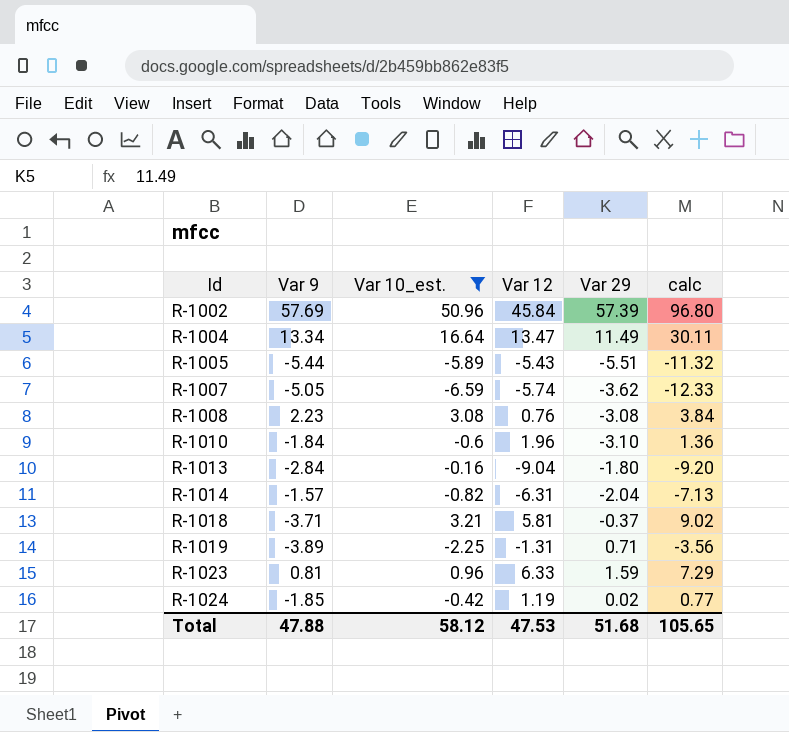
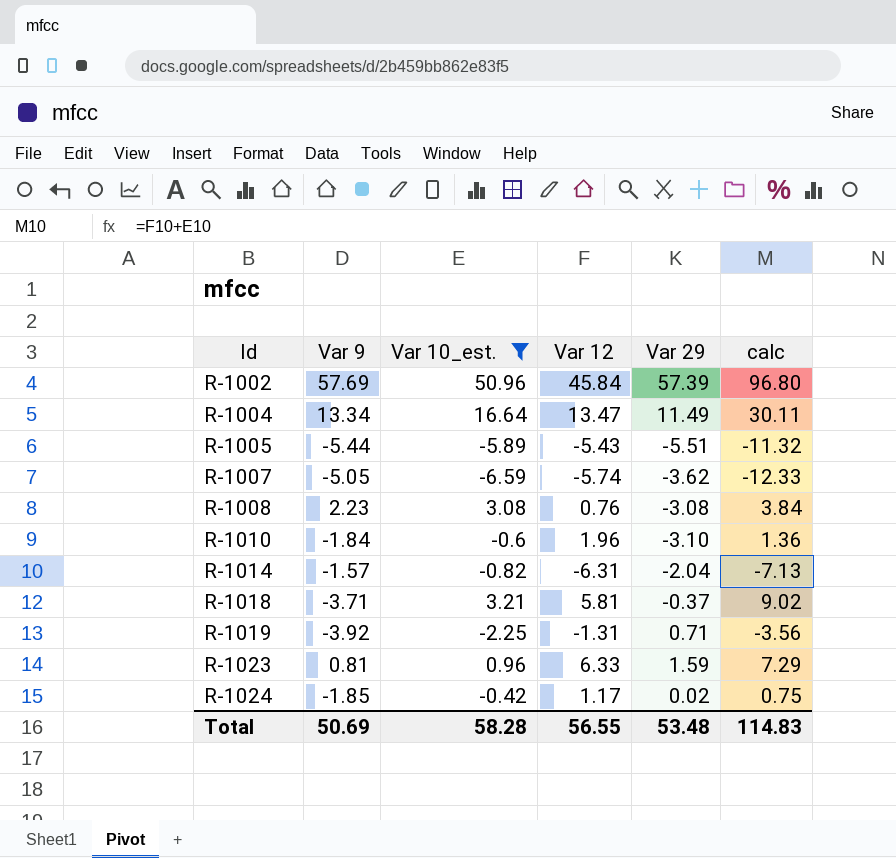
row R-1013: -2.84 | -0.16 | -9.04 | -1.80 | -9.20 -> none
R-1019 | Var 9: -3.89 -> -3.92
R-1024 | Var 12: 1.19 -> 1.17
R-1024 | calc: 0.77 -> 0.75
Total | Var 9: 47.88 -> 50.69
Total | Var 10_est.: 58.12 -> 58.28
Total | Var 12: 47.53 -> 56.55
Total | Var 29: 51.68 -> 53.48
Total | calc: 105.65 -> 114.83

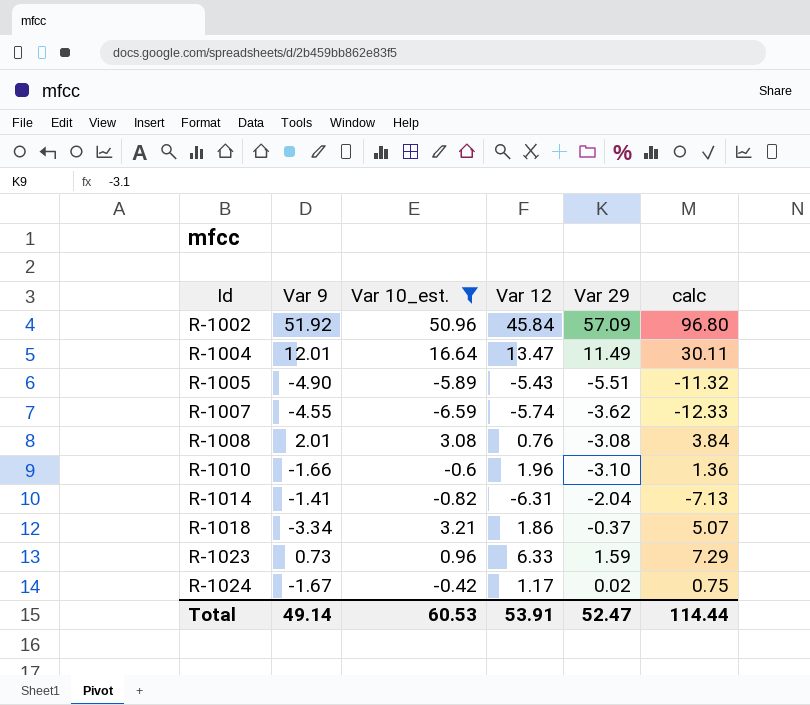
row R-1019: -3.92 | -2.25 | -1.31 | 0.71 | -3.56 -> none
R-1002 | Var 9: 57.69 -> 51.92
R-1002 | Var 29: 57.39 -> 57.09
R-1004 | Var 9: 13.34 -> 12.01
R-1005 | Var 9: -5.44 -> -4.90
R-1007 | Var 9: -5.05 -> -4.55
R-1008 | Var 9: 2.23 -> 2.01
R-1010 | Var 9: -1.84 -> -1.66
R-1014 | Var 9: -1.57 -> -1.41
R-1018 | Var 9: -3.71 -> -3.34
R-1018 | Var 12: 5.81 -> 1.86
R-1018 | calc: 9.02 -> 5.07
R-1023 | Var 9: 0.81 -> 0.73
R-1024 | Var 9: -1.85 -> -1.67
Total | Var 9: 50.69 -> 49.14
Total | Var 10_est.: 58.28 -> 60.53
Total | Var 12: 56.55 -> 53.91
Total | Var 29: 53.48 -> 52.47
Total | calc: 114.83 -> 114.44

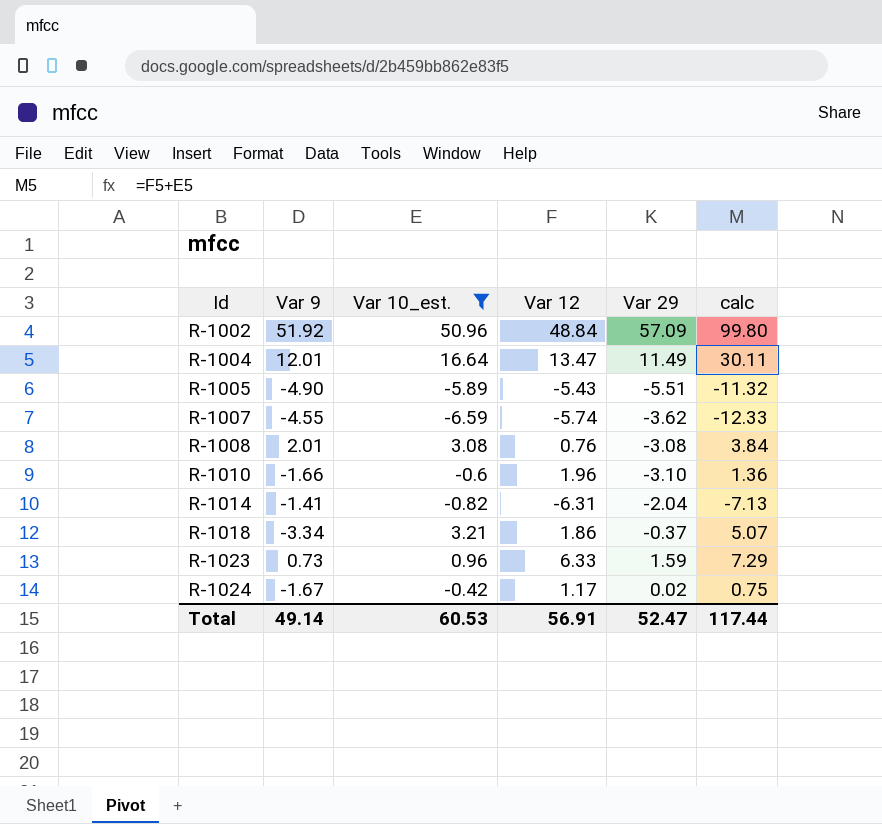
R-1002 | Var 12: 45.84 -> 48.84
R-1002 | calc: 96.80 -> 99.80
Total | Var 12: 53.91 -> 56.91
Total | calc: 114.44 -> 117.44

